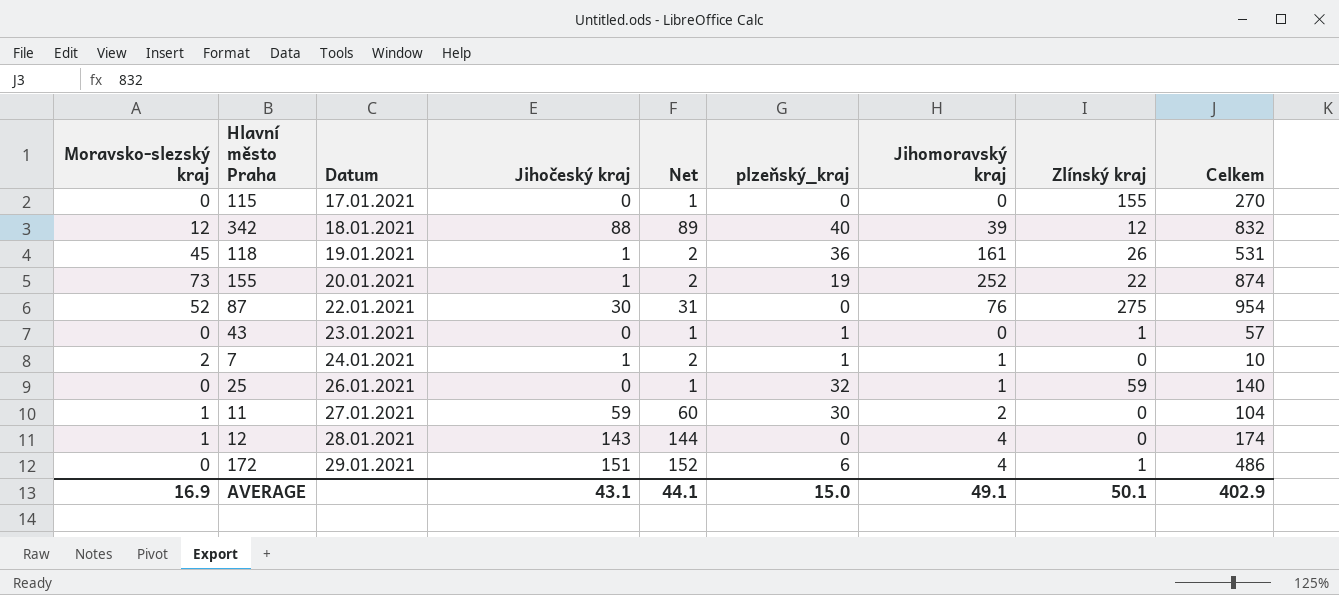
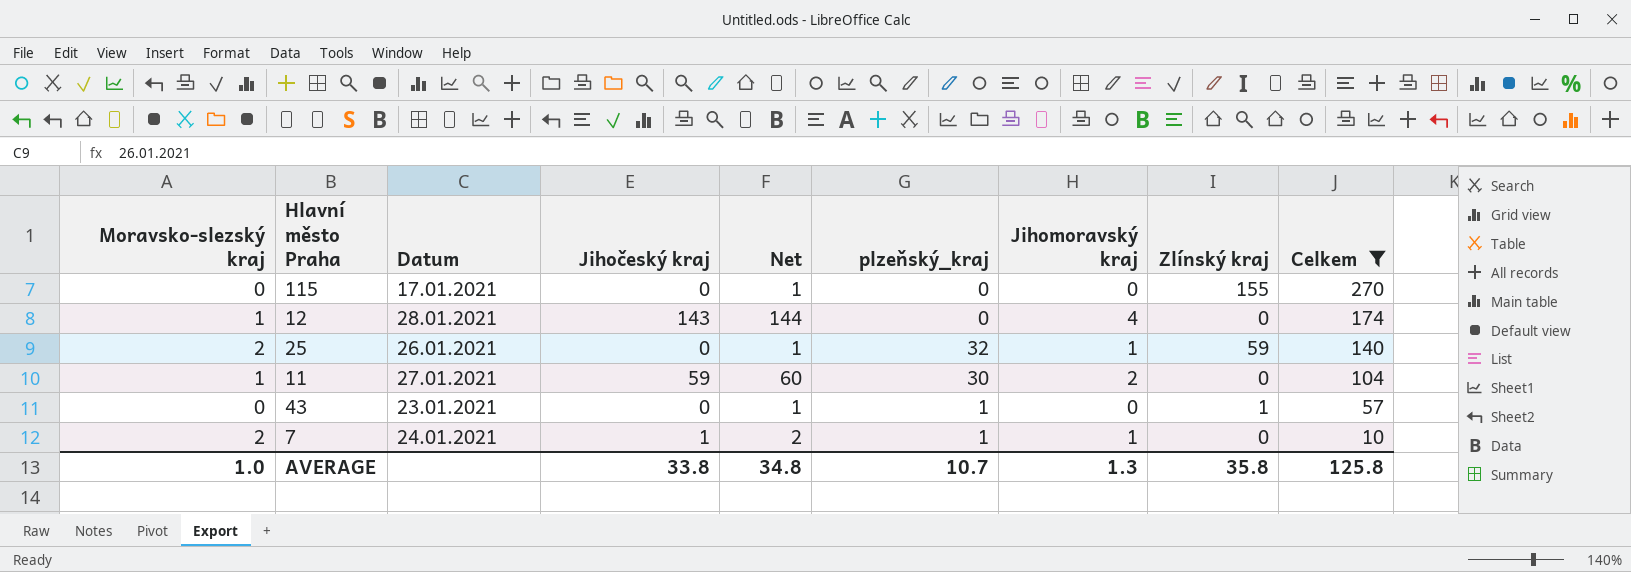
filter: none -> Celkem <= 270
row order: Datum ascending -> Celkem descending
25 | Moravsko-slezský kraj: 0 -> 2
AVERAGE | Moravsko-slezský kraj: 16.9 -> 1.0
AVERAGE | Jihočeský kraj: 43.1 -> 33.8
AVERAGE | Net: 44.1 -> 34.8
AVERAGE | plzeňský_kraj: 15.0 -> 10.7
AVERAGE | Jihomoravský kraj: 49.1 -> 1.3
AVERAGE | Zlínský kraj: 50.1 -> 35.8
AVERAGE | Celkem: 402.9 -> 125.8

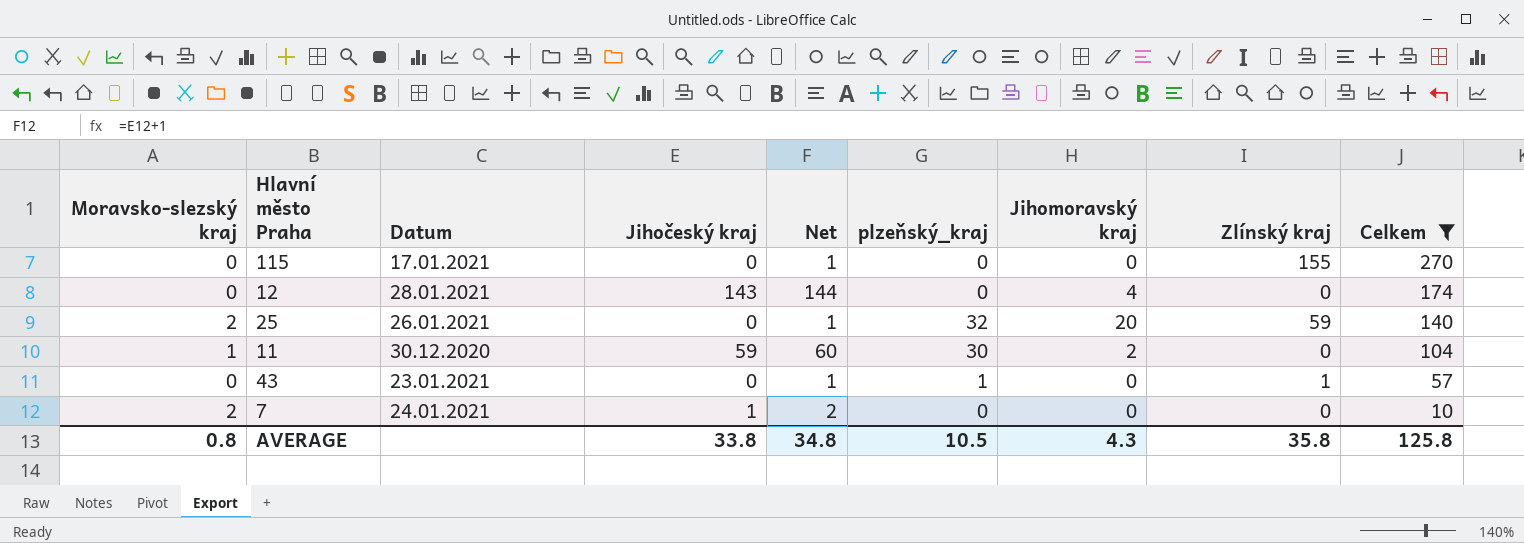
12 | Moravsko-slezský kraj: 1 -> 0
25 | Jihomoravský kraj: 1 -> 20
11 | Datum: 27.01.2021 -> 30.12.2020
7 | plzeňský_kraj: 1 -> 0
7 | Jihomoravský kraj: 1 -> 0
AVERAGE | Moravsko-slezský kraj: 1.0 -> 0.8
AVERAGE | plzeňský_kraj: 10.7 -> 10.5
AVERAGE | Jihomoravský kraj: 1.3 -> 4.3

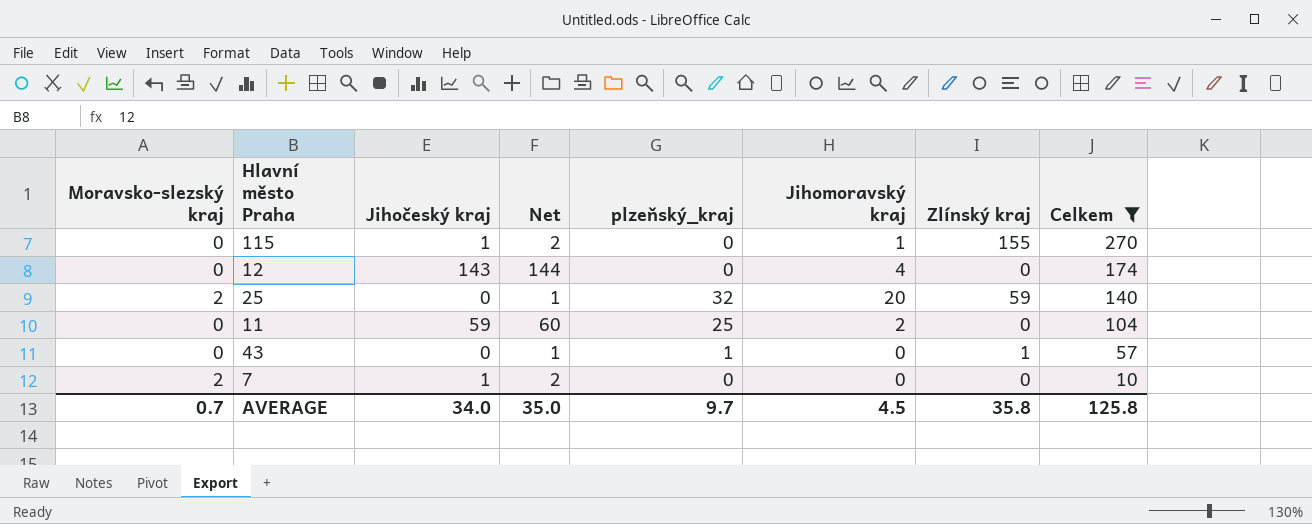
column Datum | position: 3 -> none
115 | Jihočeský kraj: 0 -> 1
115 | Net: 1 -> 2
115 | Jihomoravský kraj: 0 -> 1
11 | Moravsko-slezský kraj: 1 -> 0
11 | plzeňský_kraj: 30 -> 25
AVERAGE | Moravsko-slezský kraj: 0.8 -> 0.7
AVERAGE | Jihočeský kraj: 33.8 -> 34.0
AVERAGE | Net: 34.8 -> 35.0
AVERAGE | plzeňský_kraj: 10.5 -> 9.7
AVERAGE | Jihomoravský kraj: 4.3 -> 4.5

